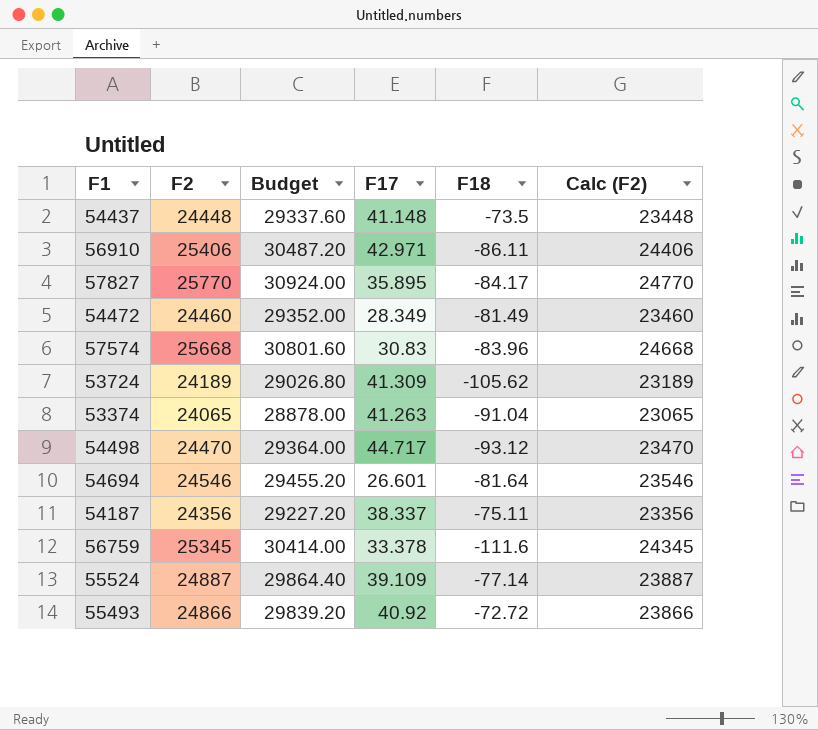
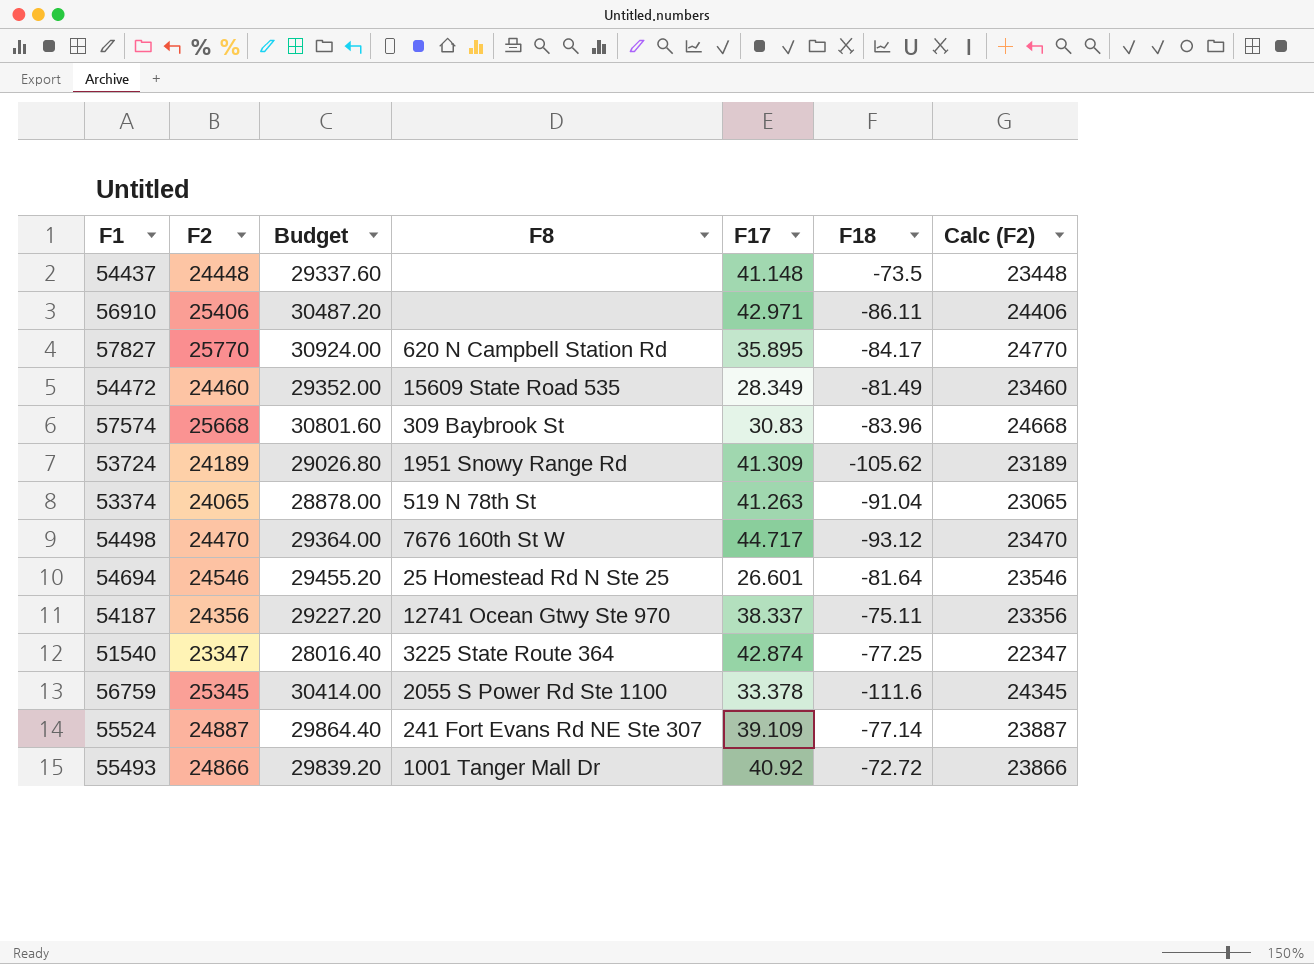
column F8 | position: none -> 4
row 51540: none -> 23347 | 28016.40 | 3225 State Route 364 | 42.874 | -77.25 | 22347

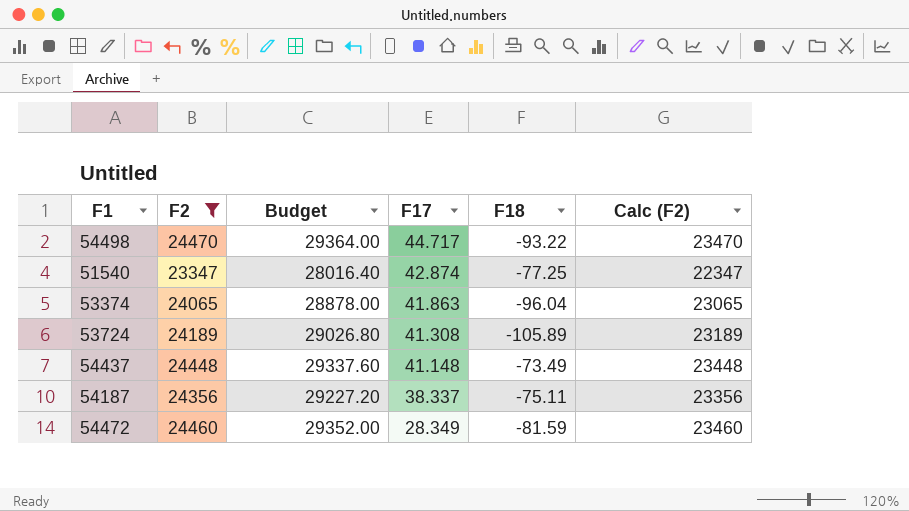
filter: none -> F2 <= 24470
row order: none -> F17 descending
column F8 | position: 4 -> none
54498 | F18: -93.12 -> -93.22
53374 | F17: 41.263 -> 41.863
53374 | F18: -91.04 -> -96.04
53724 | F17: 41.309 -> 41.308
53724 | F18: -105.62 -> -105.89
54437 | F18: -73.5 -> -73.49
54472 | F18: -81.49 -> -81.59

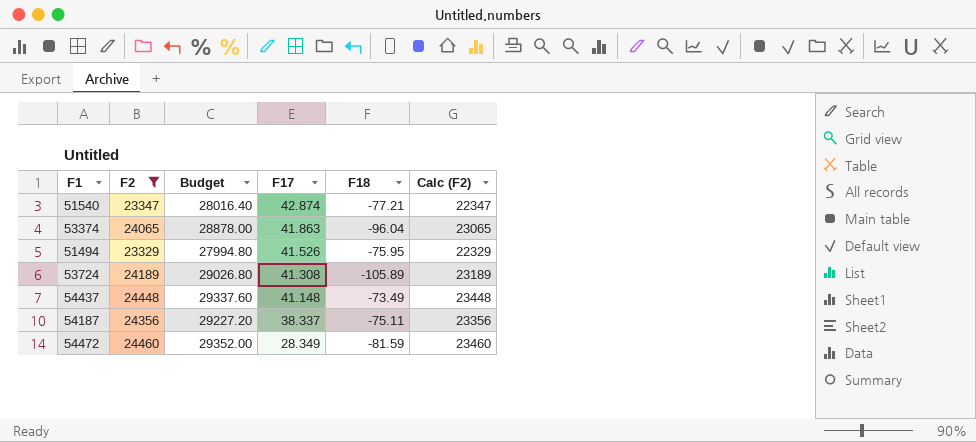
row 54498: 24470 | 29364.00 | 44.717 | -93.22 | 23470 -> none
51540 | F18: -77.25 -> -77.21
row 51494: none -> 23329 | 27994.80 | 41.526 | -75.95 | 22329

